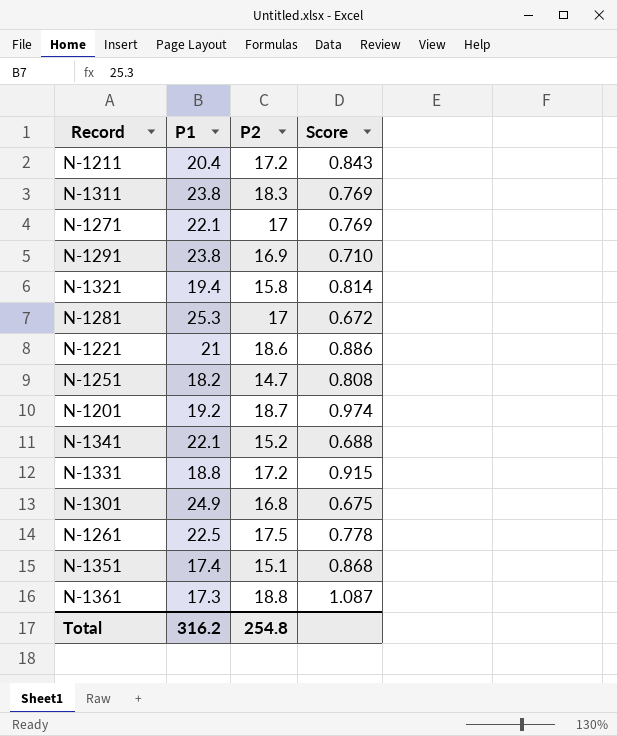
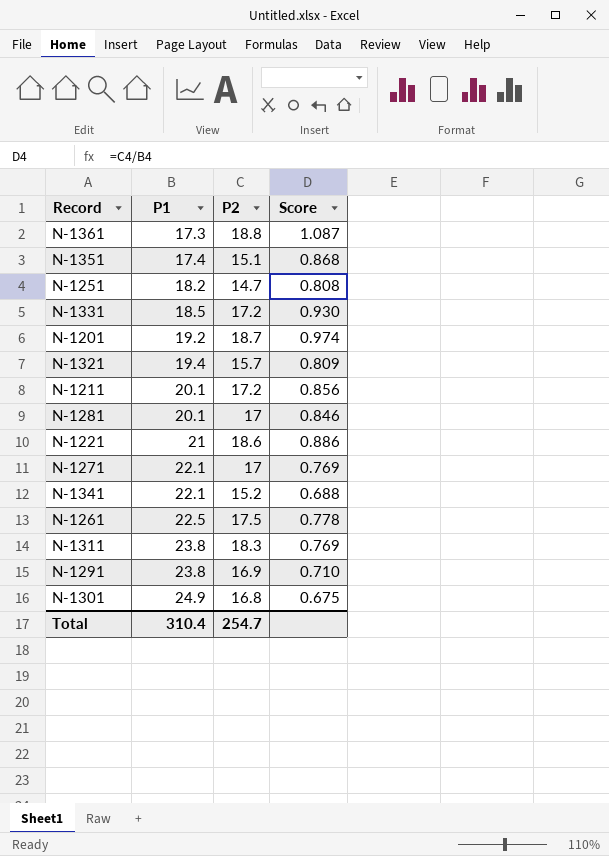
row order: none -> P1 ascending
N-1331 | P1: 18.8 -> 18.5
N-1331 | Score: 0.915 -> 0.930
N-1321 | P2: 15.8 -> 15.7
N-1321 | Score: 0.814 -> 0.809
N-1211 | P1: 20.4 -> 20.1
N-1211 | Score: 0.843 -> 0.856
N-1281 | P1: 25.3 -> 20.1
N-1281 | Score: 0.672 -> 0.846
Total | P1: 316.2 -> 310.4
Total | P2: 254.8 -> 254.7

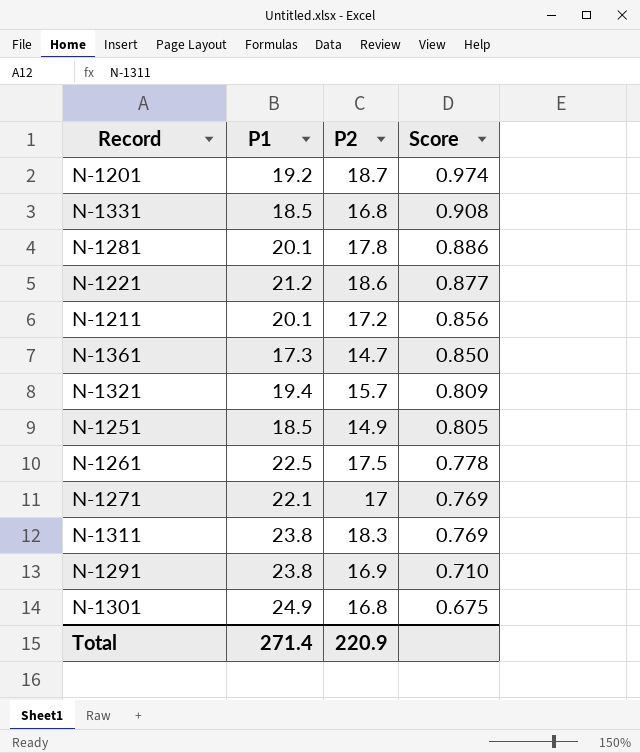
row order: P1 ascending -> Score descending
row N-1351: 17.4 | 15.1 | 0.868 -> none
row N-1341: 22.1 | 15.2 | 0.688 -> none
N-1331 | P2: 17.2 -> 16.8
N-1331 | Score: 0.930 -> 0.908
N-1281 | P2: 17 -> 17.8
N-1281 | Score: 0.846 -> 0.886
N-1221 | P1: 21 -> 21.2
N-1221 | Score: 0.886 -> 0.877
N-1361 | P2: 18.8 -> 14.7
N-1361 | Score: 1.087 -> 0.850
N-1251 | P1: 18.2 -> 18.5
N-1251 | P2: 14.7 -> 14.9
N-1251 | Score: 0.808 -> 0.805
Total | P1: 310.4 -> 271.4
Total | P2: 254.7 -> 220.9

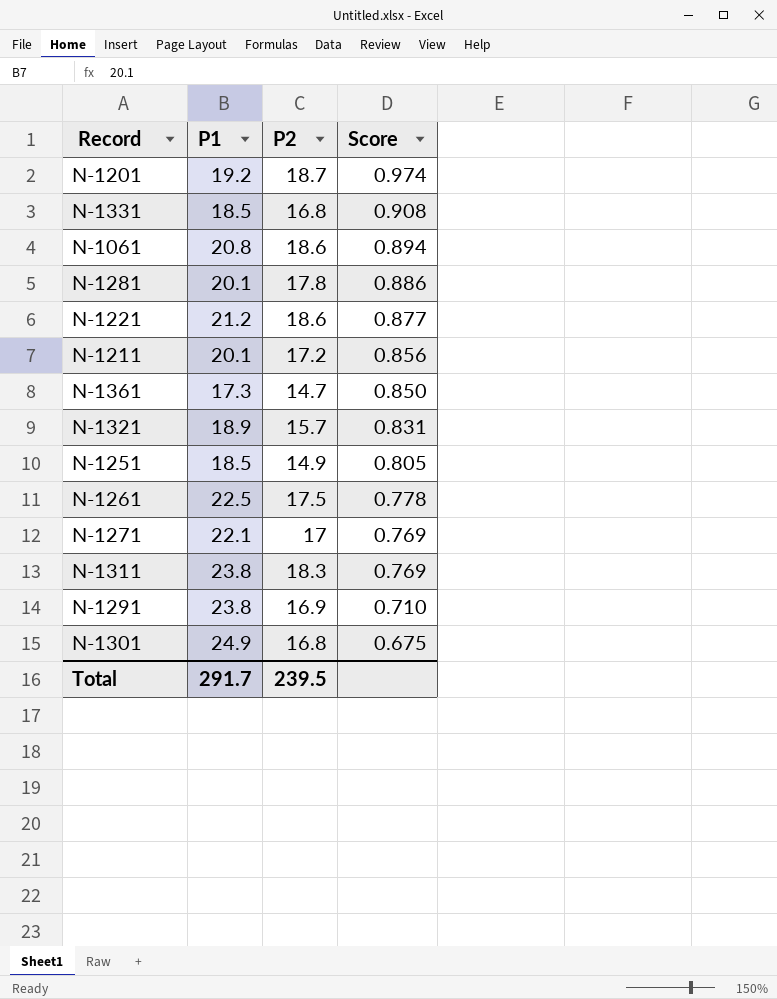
row N-1061: none -> 20.8 | 18.6 | 0.894
N-1321 | P1: 19.4 -> 18.9
N-1321 | Score: 0.809 -> 0.831
Total | P1: 271.4 -> 291.7
Total | P2: 220.9 -> 239.5

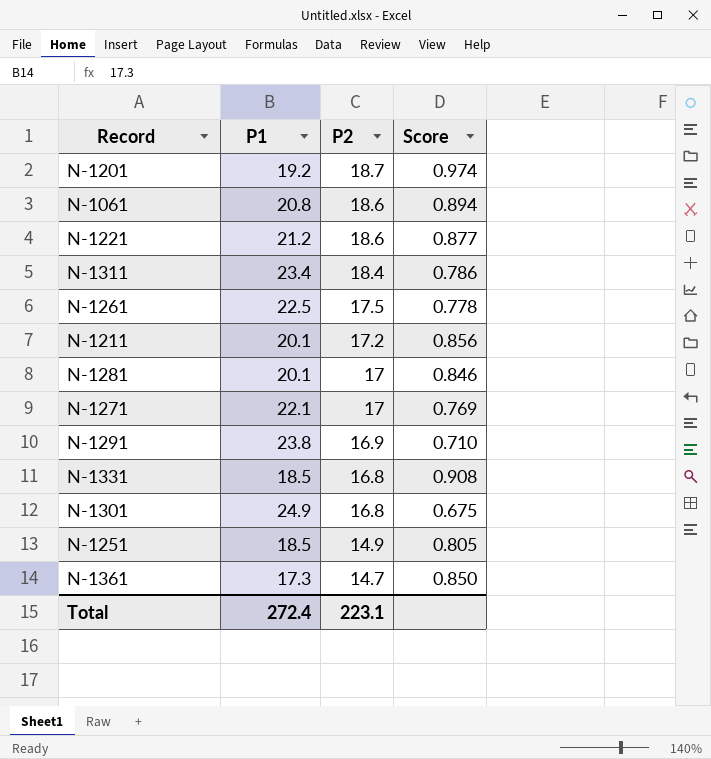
row order: Score descending -> P2 descending
row N-1321: 18.9 | 15.7 | 0.831 -> none
N-1311 | P1: 23.8 -> 23.4
N-1311 | P2: 18.3 -> 18.4
N-1311 | Score: 0.769 -> 0.786
N-1281 | P2: 17.8 -> 17
N-1281 | Score: 0.886 -> 0.846
Total | P1: 291.7 -> 272.4
Total | P2: 239.5 -> 223.1

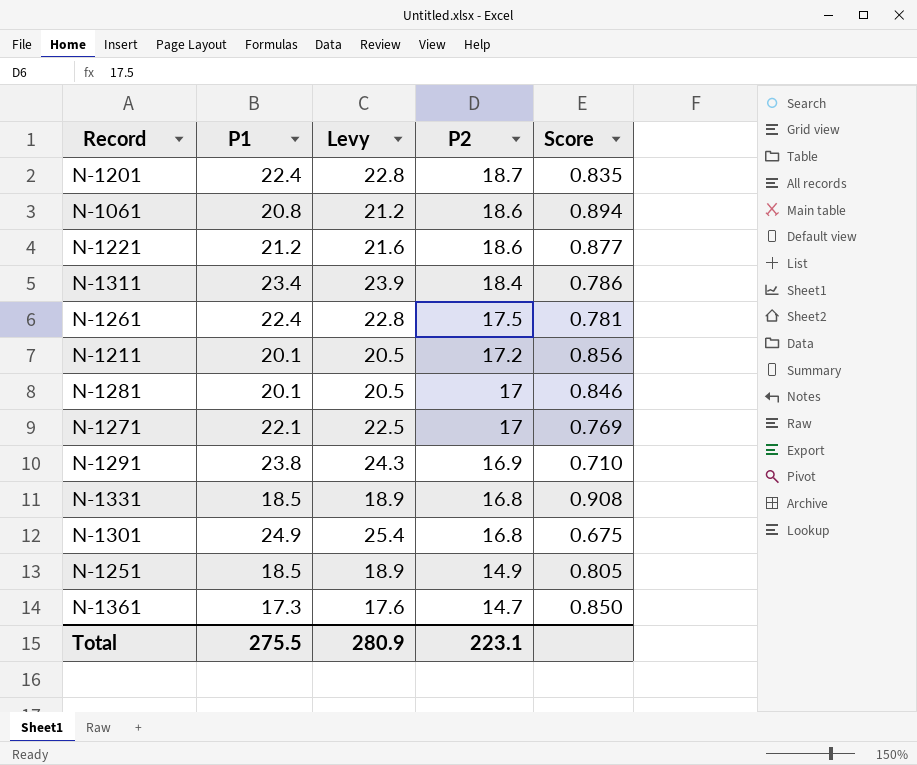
column Levy | formula: none -> [P1] * 1.02
N-1201 | P1: 19.2 -> 22.4
N-1201 | Score: 0.974 -> 0.835
N-1261 | P1: 22.5 -> 22.4
N-1261 | Score: 0.778 -> 0.781
Total | P1: 272.4 -> 275.5

